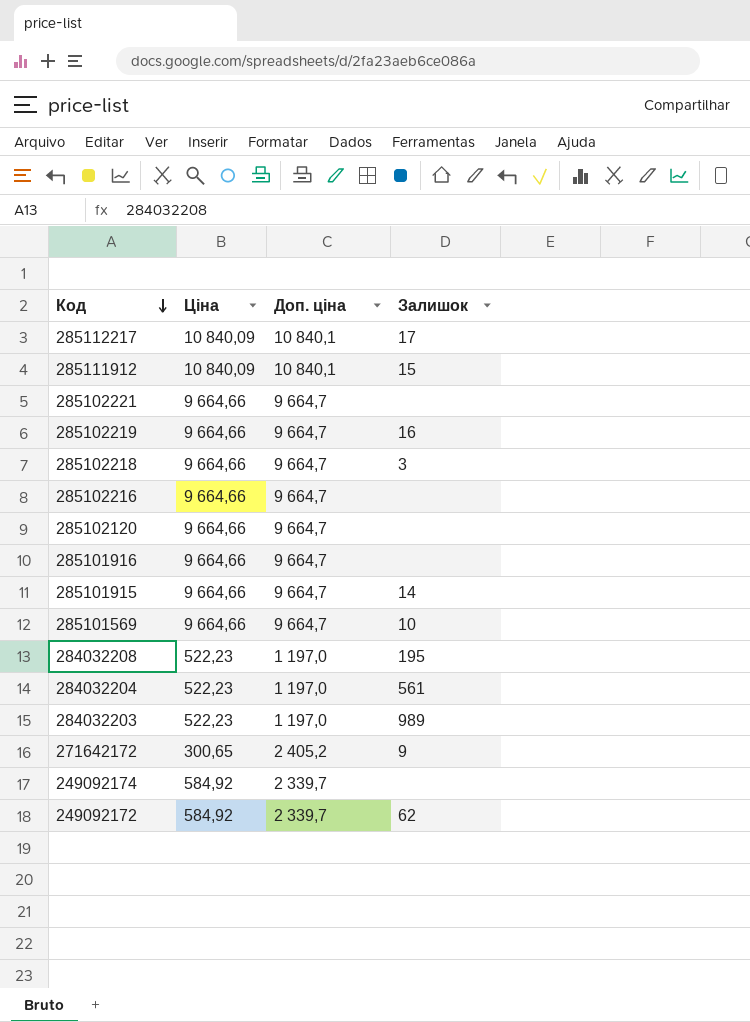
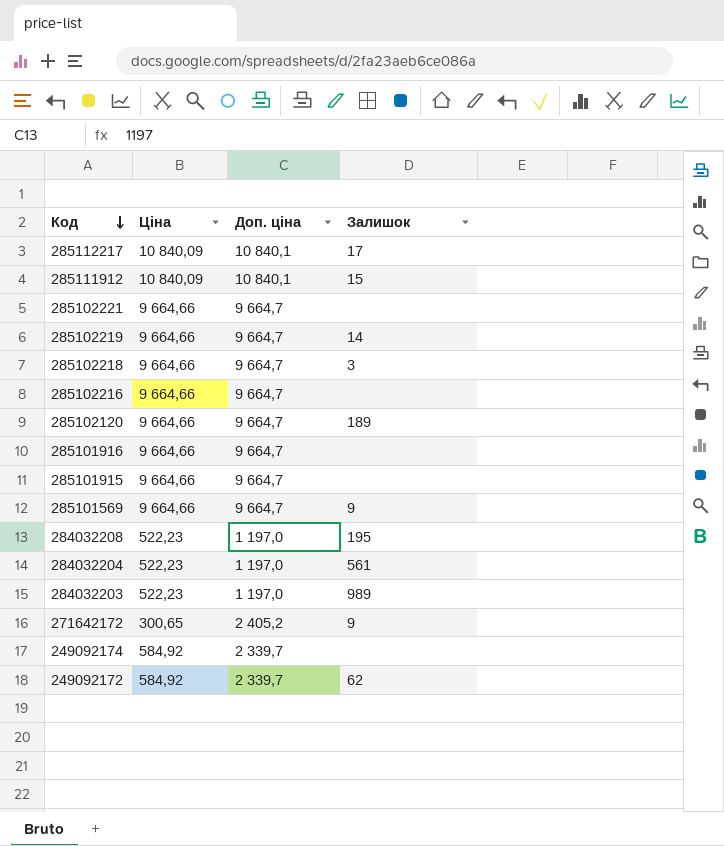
285102219 | Залишок: 16 -> 14
285102120 | Залишок: none -> 189
285101915 | Залишок: 14 -> none
285101569 | Залишок: 10 -> 9

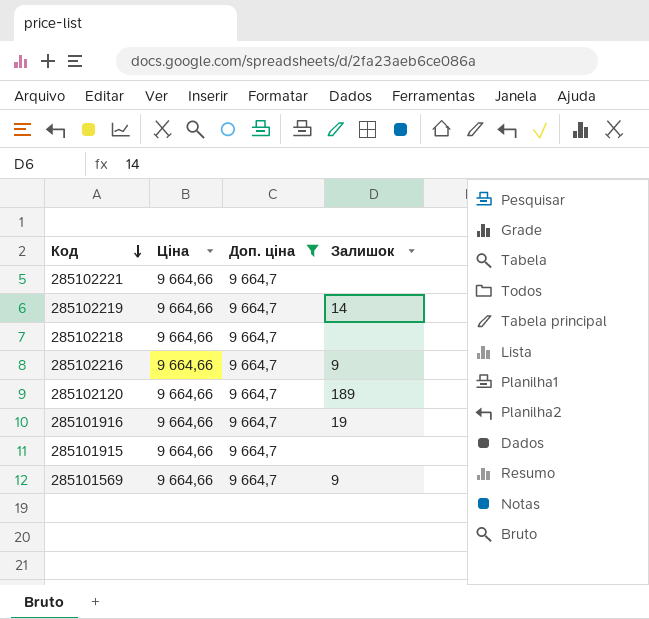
filter: none -> Доп. ціна = 9 664,7
285102218 | Залишок: 3 -> none
285102216 | Залишок: none -> 9
285101916 | Залишок: none -> 19

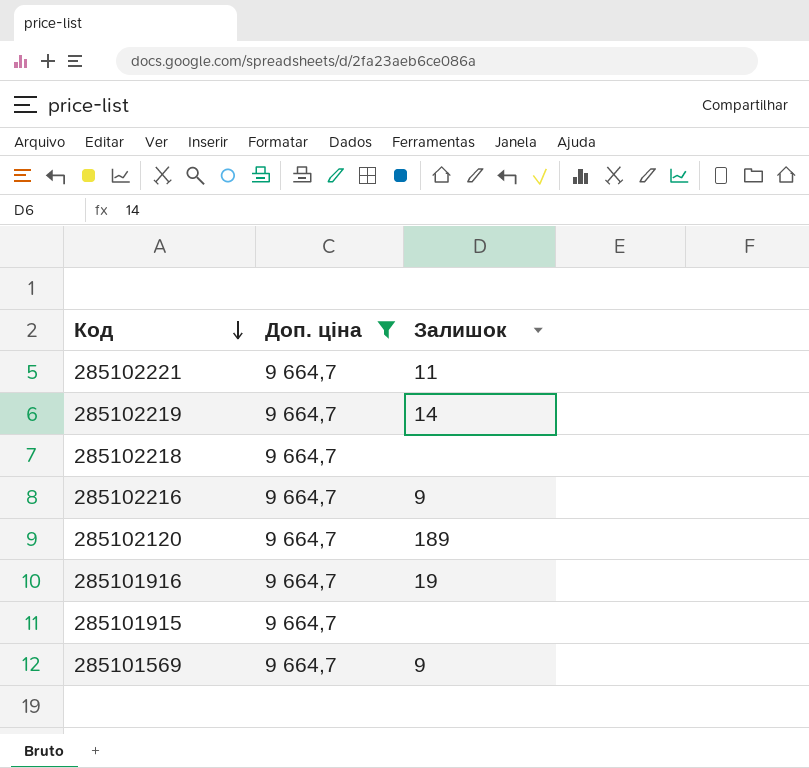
column Ціна | position: 2 -> none
285102221 | Залишок: none -> 11

